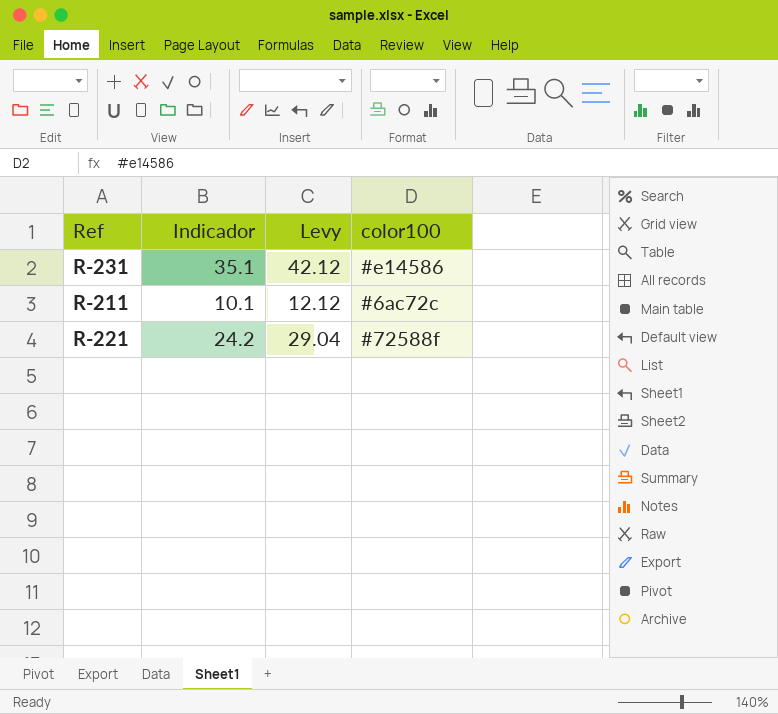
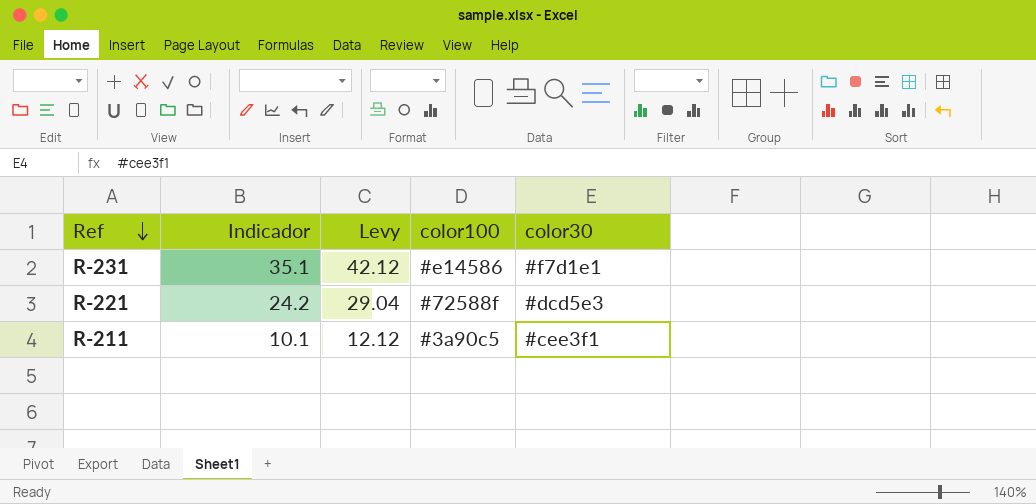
row order: none -> Ref descending
column color30 | position: none -> 5
R-211 | color100: #6ac72c -> #3a90c5

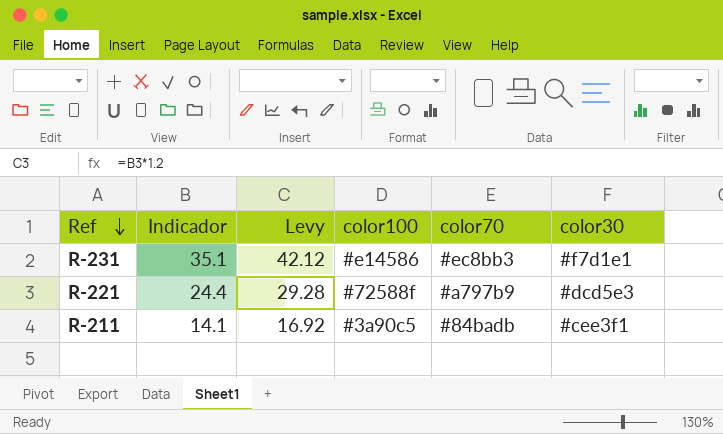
column color70 | position: none -> 5
R-221 | Indicador: 24.2 -> 24.4
R-221 | Levy: 29.04 -> 29.28
R-211 | Indicador: 10.1 -> 14.1
R-211 | Levy: 12.12 -> 16.92

